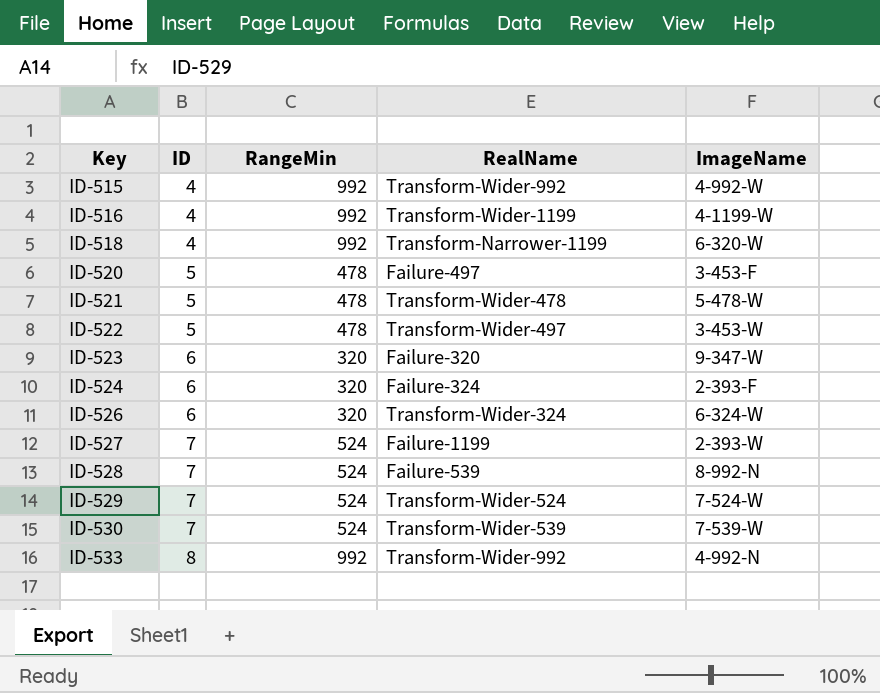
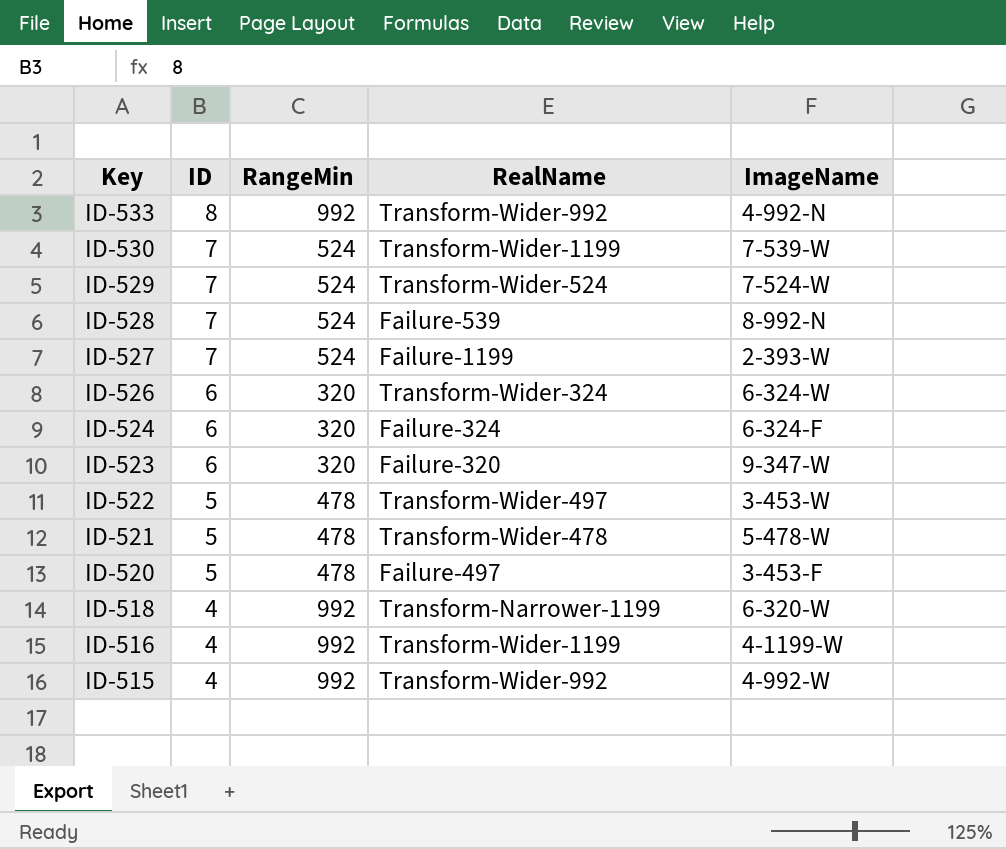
row order: Key ascending -> Key descending
ID-530 | RealName: Transform-Wider-539 -> Transform-Wider-1199
ID-524 | ImageName: 2-393-F -> 6-324-F

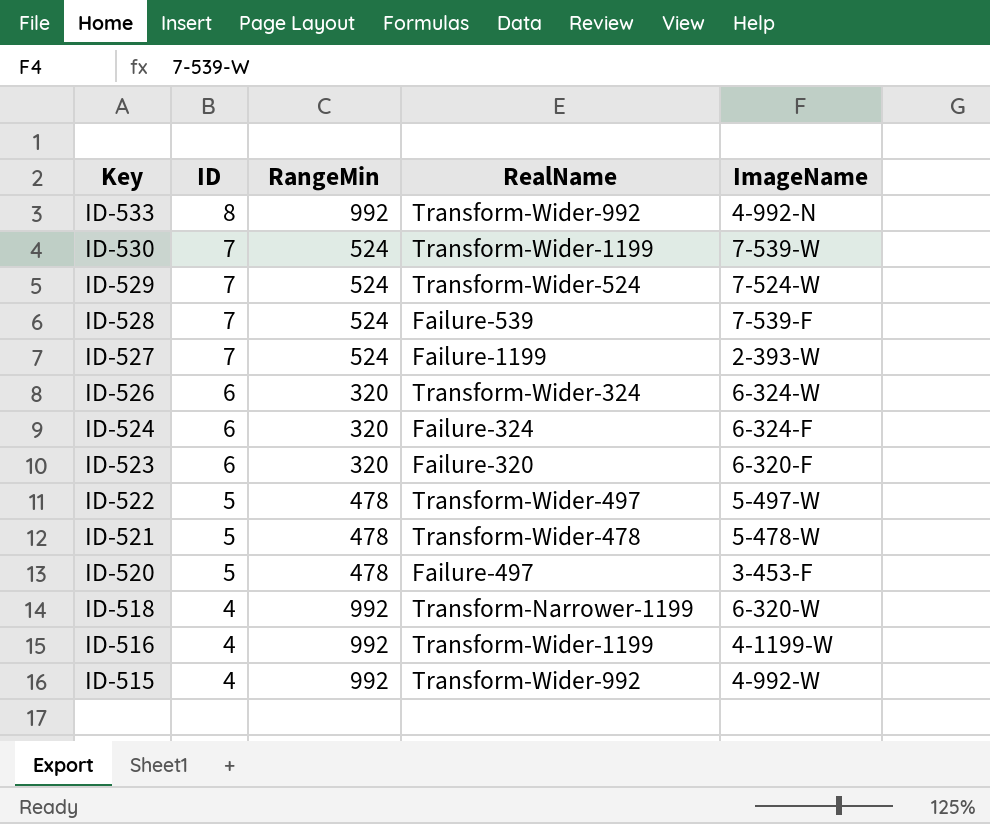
ID-528 | ImageName: 8-992-N -> 7-539-F
ID-523 | ImageName: 9-347-W -> 6-320-F
ID-522 | ImageName: 3-453-W -> 5-497-W

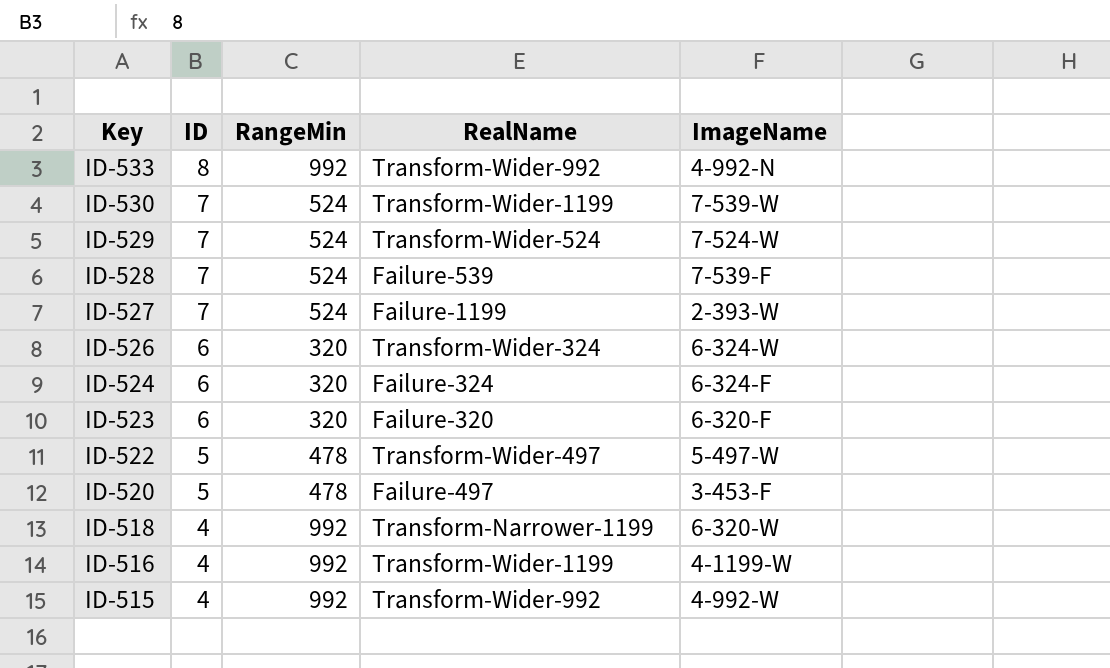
row ID-521: 5 | 478 | Transform-Wider-478 | 5-478-W -> none

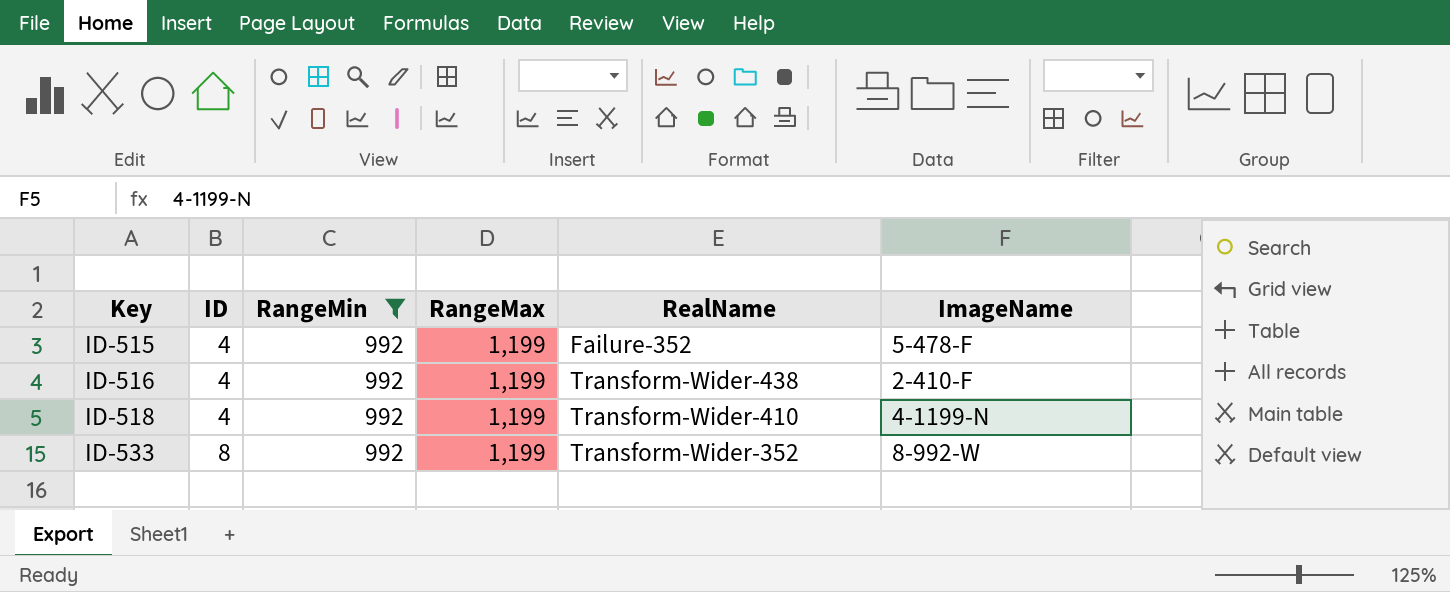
filter: none -> RangeMin = 992
row order: Key descending -> Key ascending
column RangeMax | position: none -> 4
ID-515 | RealName: Transform-Wider-992 -> Failure-352
ID-515 | ImageName: 4-992-W -> 5-478-F
ID-516 | RealName: Transform-Wider-1199 -> Transform-Wider-438
ID-516 | ImageName: 4-1199-W -> 2-410-F
ID-518 | RealName: Transform-Narrower-1199 -> Transform-Wider-410
ID-518 | ImageName: 6-320-W -> 4-1199-N
ID-533 | RealName: Transform-Wider-992 -> Transform-Wider-352
ID-533 | ImageName: 4-992-N -> 8-992-W

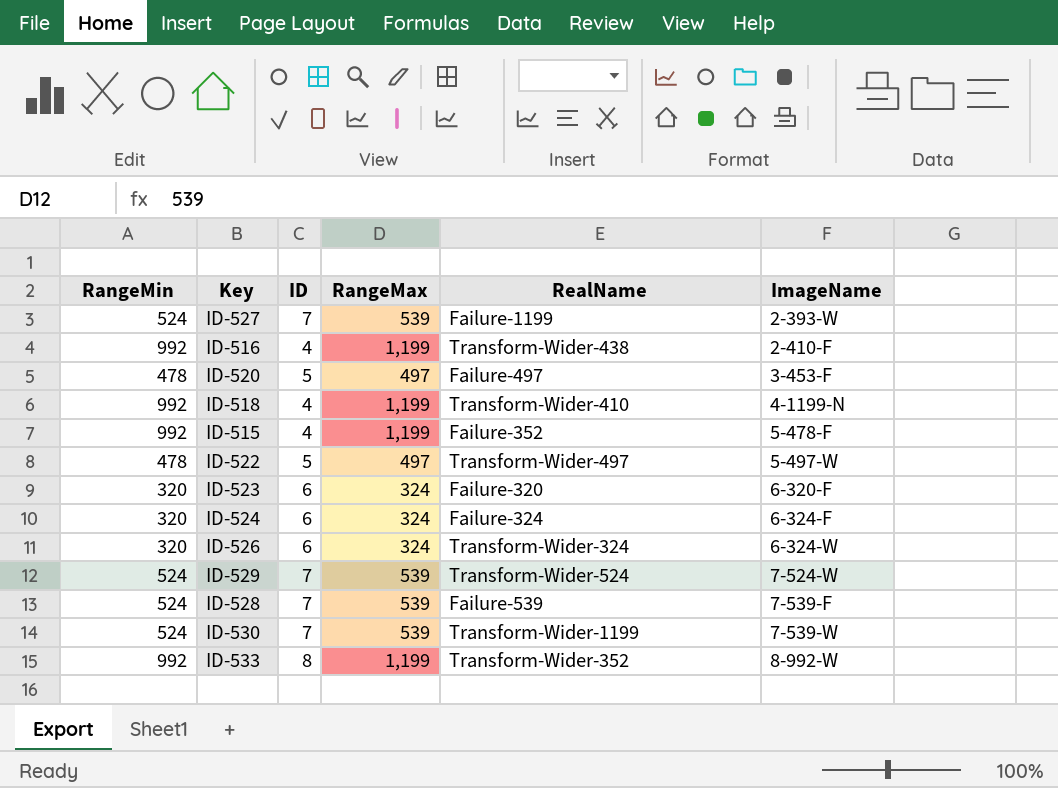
filter: RangeMin = 992 -> none
row order: Key ascending -> ImageName ascending
column RangeMin | position: 3 -> 1

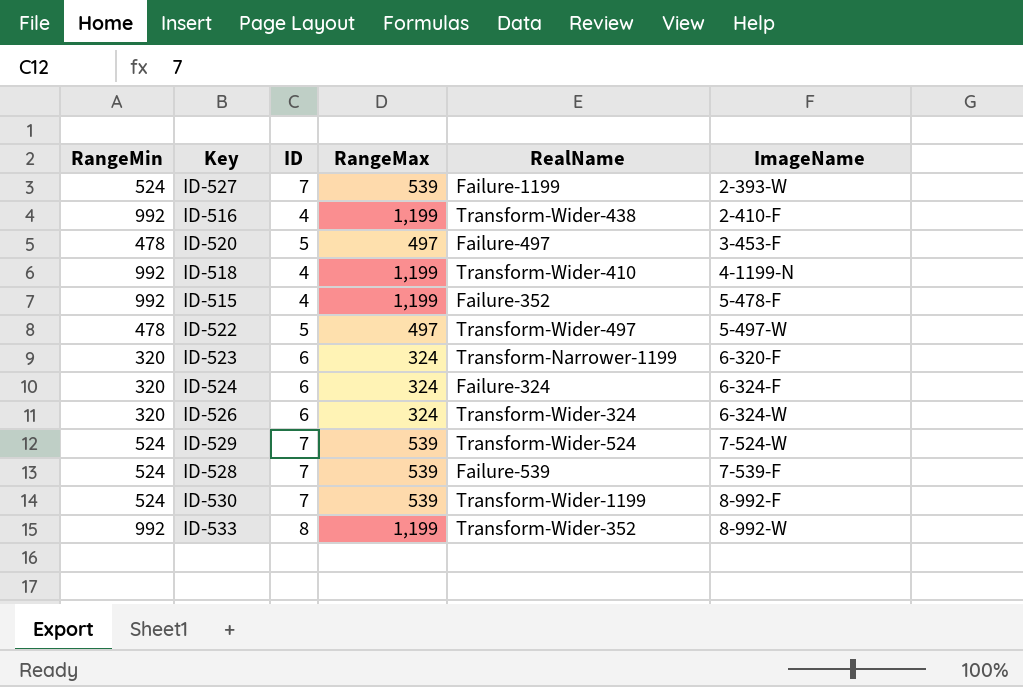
ID-523 | RealName: Failure-320 -> Transform-Narrower-1199
ID-530 | ImageName: 7-539-W -> 8-992-F

